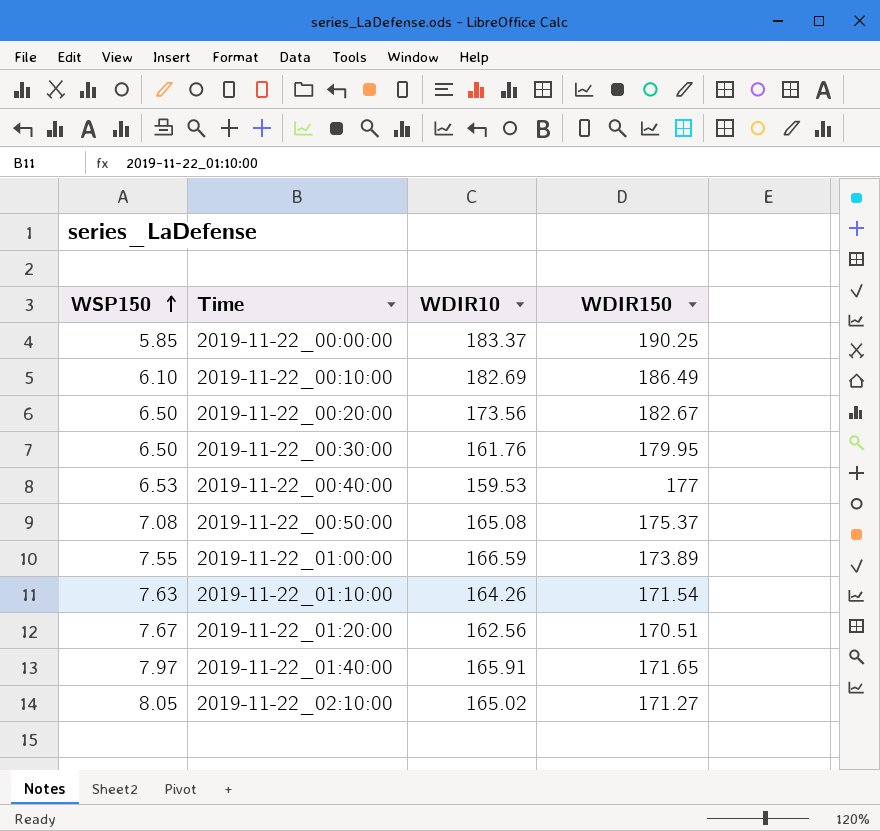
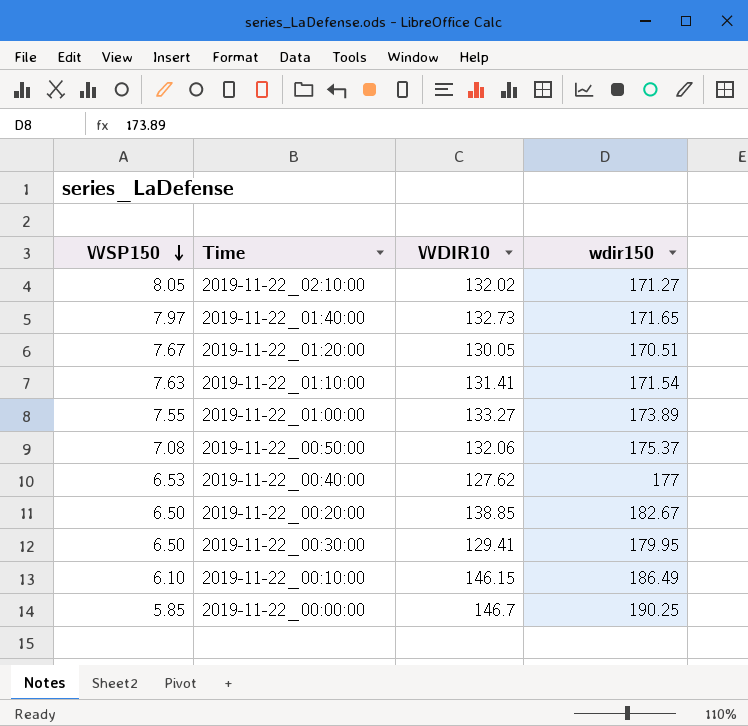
row order: WSP150 ascending -> WSP150 descending
column name: WDIR150 -> wdir150
2019-11-22_02:10:00 | WDIR10: 165.02 -> 132.02
2019-11-22_01:40:00 | WDIR10: 165.91 -> 132.73
2019-11-22_01:20:00 | WDIR10: 162.56 -> 130.05
2019-11-22_01:10:00 | WDIR10: 164.26 -> 131.41
2019-11-22_01:00:00 | WDIR10: 166.59 -> 133.27
2019-11-22_00:50:00 | WDIR10: 165.08 -> 132.06
2019-11-22_00:40:00 | WDIR10: 159.53 -> 127.62
2019-11-22_00:20:00 | WDIR10: 173.56 -> 138.85
2019-11-22_00:30:00 | WDIR10: 161.76 -> 129.41
2019-11-22_00:10:00 | WDIR10: 182.69 -> 146.15
2019-11-22_00:00:00 | WDIR10: 183.37 -> 146.7

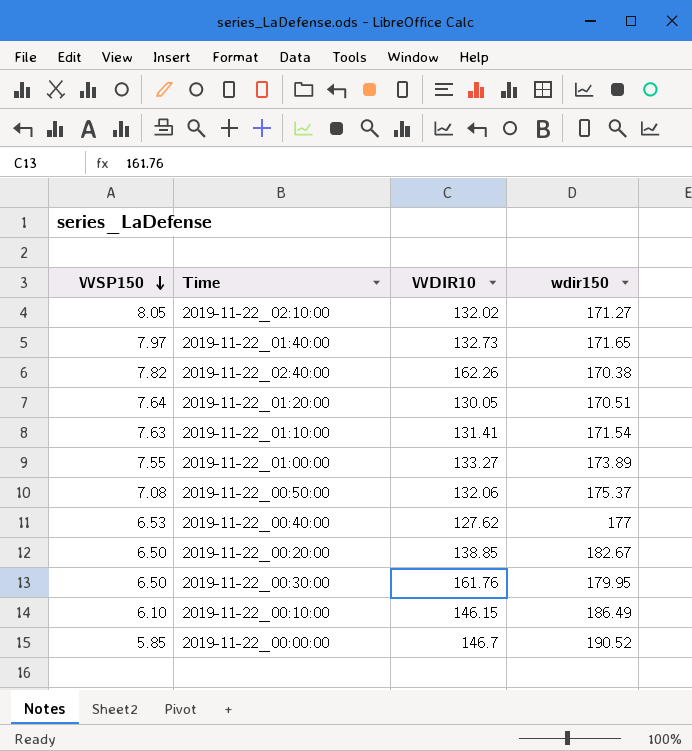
row 2019-11-22_02:40:00: none -> 7.82 | 162.26 | 170.38
2019-11-22_01:20:00 | WSP150: 7.67 -> 7.64
2019-11-22_00:30:00 | WDIR10: 129.41 -> 161.76
2019-11-22_00:00:00 | wdir150: 190.25 -> 190.52

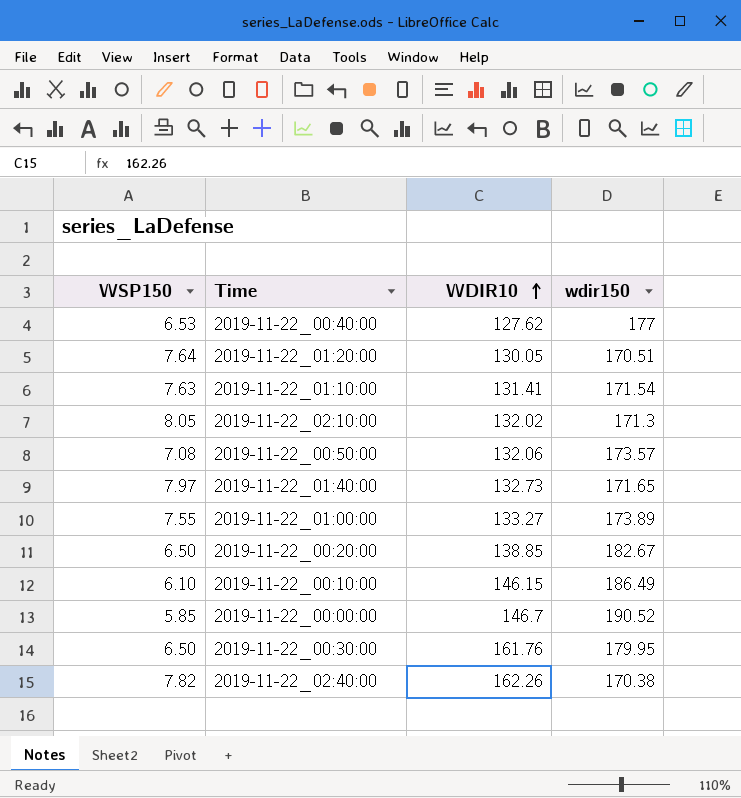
row order: WSP150 descending -> WDIR10 ascending
2019-11-22_02:10:00 | wdir150: 171.27 -> 171.3
2019-11-22_00:50:00 | wdir150: 175.37 -> 173.57

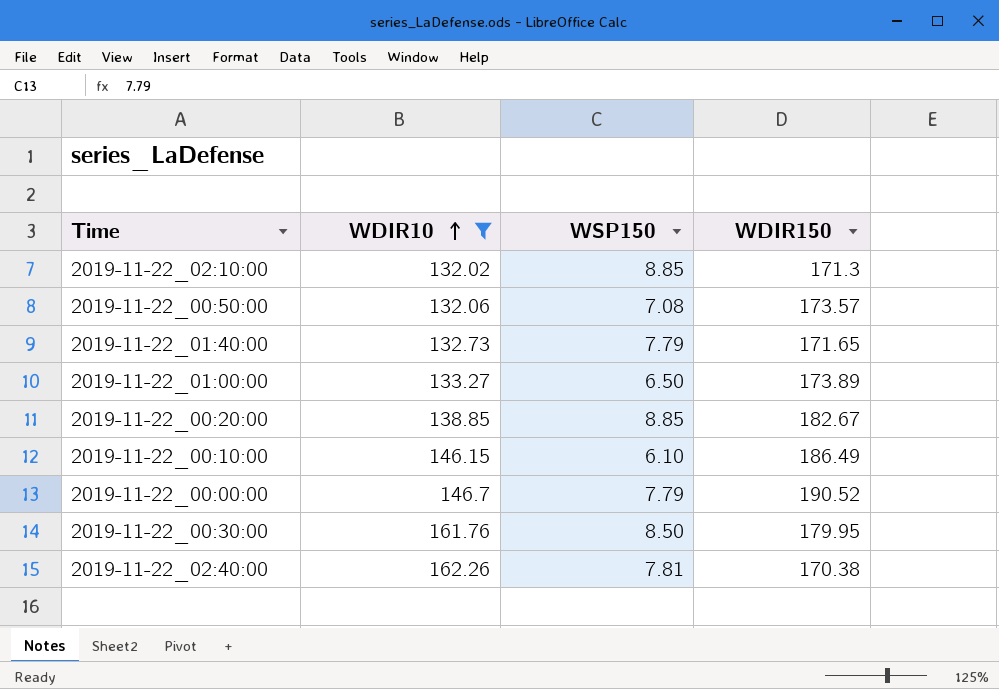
filter: none -> WDIR10 >= 132.02
column WSP150 | position: 1 -> 3
column name: wdir150 -> WDIR150
2019-11-22_02:10:00 | WSP150: 8.05 -> 8.85
2019-11-22_01:40:00 | WSP150: 7.97 -> 7.79
2019-11-22_01:00:00 | WSP150: 7.55 -> 6.50
2019-11-22_00:20:00 | WSP150: 6.50 -> 8.85
2019-11-22_00:00:00 | WSP150: 5.85 -> 7.79
2019-11-22_00:30:00 | WSP150: 6.50 -> 8.50
2019-11-22_02:40:00 | WSP150: 7.82 -> 7.81

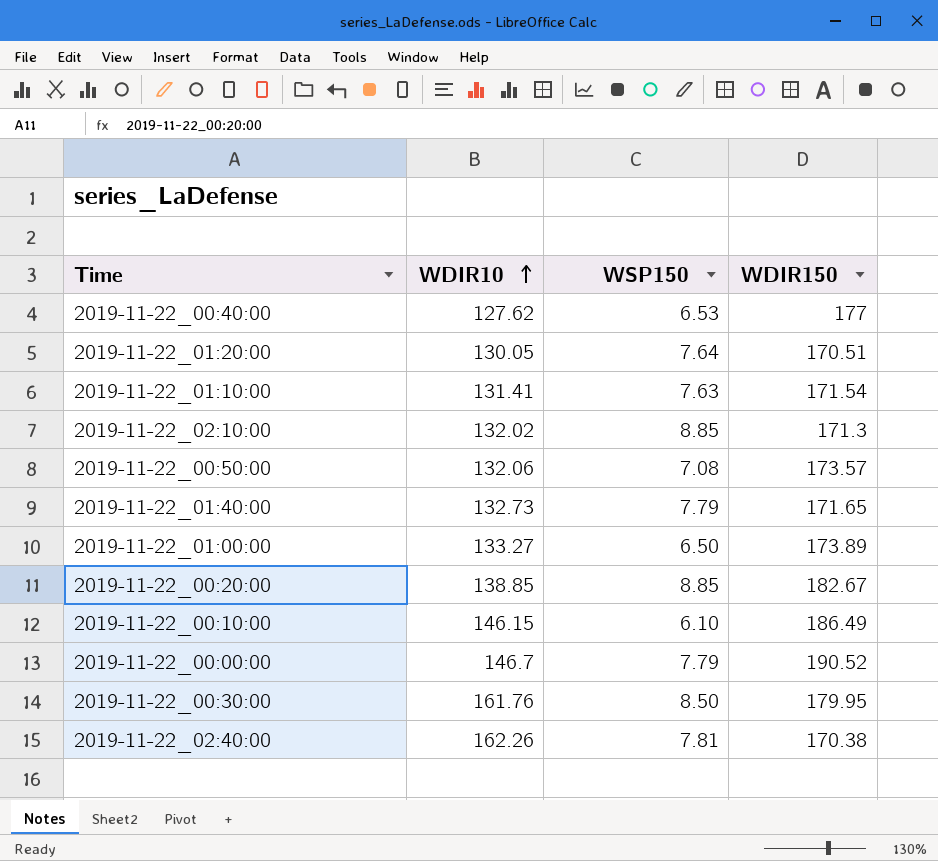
filter: WDIR10 >= 132.02 -> none

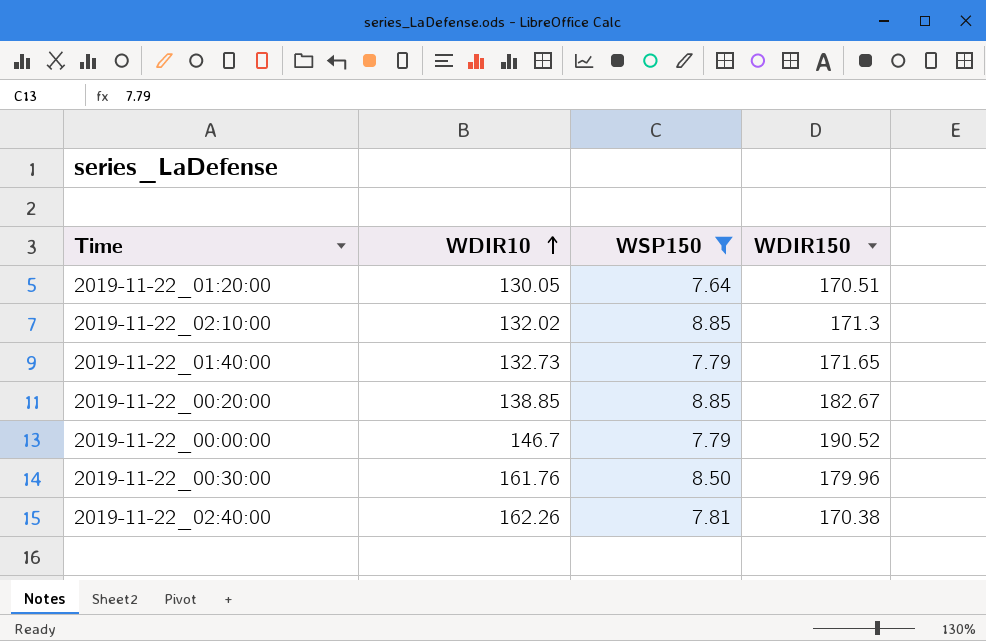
filter: none -> WSP150 >= 7.64
2019-11-22_00:30:00 | WDIR150: 179.95 -> 179.96

